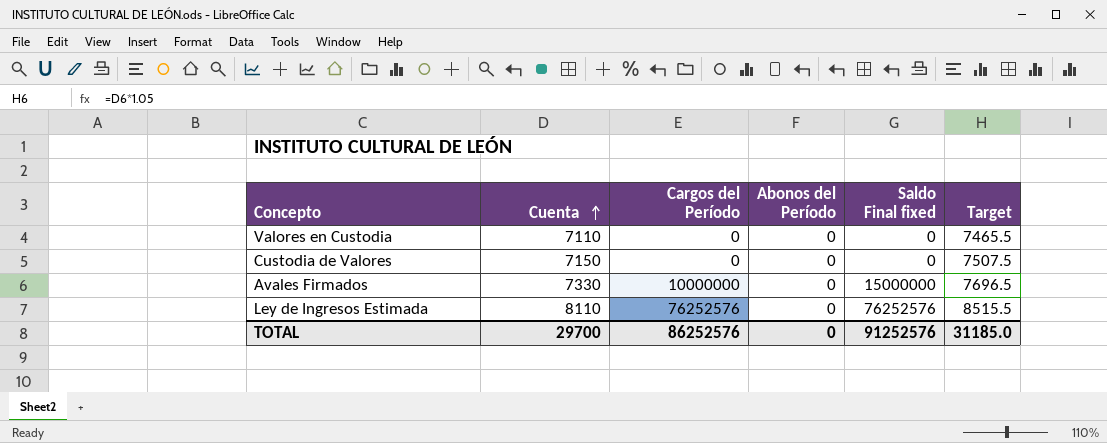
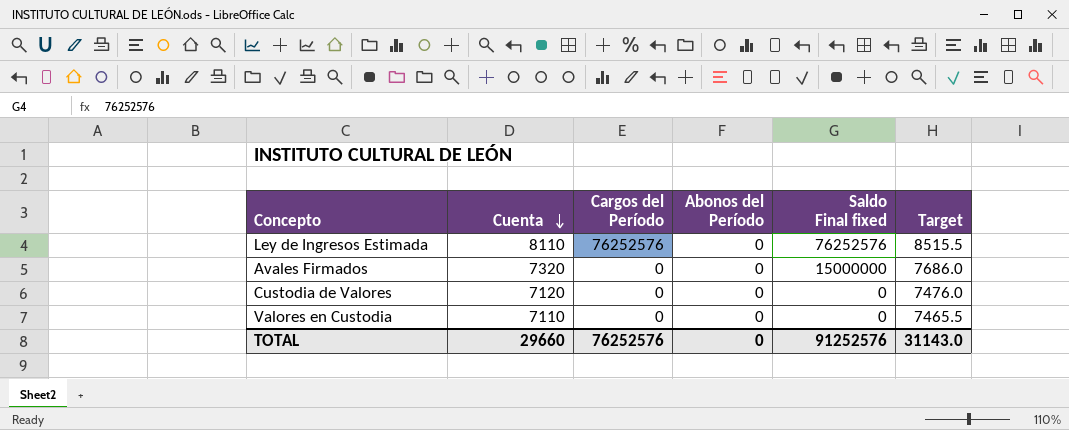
row order: Cuenta ascending -> Cuenta descending
Avales Firmados | Cuenta: 7330 -> 7320
Avales Firmados | Cargos del Período: 10000000 -> 0
Avales Firmados | Target: 7696.5 -> 7686.0
Custodia de Valores | Cuenta: 7150 -> 7120
Custodia de Valores | Target: 7507.5 -> 7476.0
TOTAL | Cuenta: 29700 -> 29660
TOTAL | Cargos del Período: 86252576 -> 76252576
TOTAL | Target: 31185.0 -> 31143.0

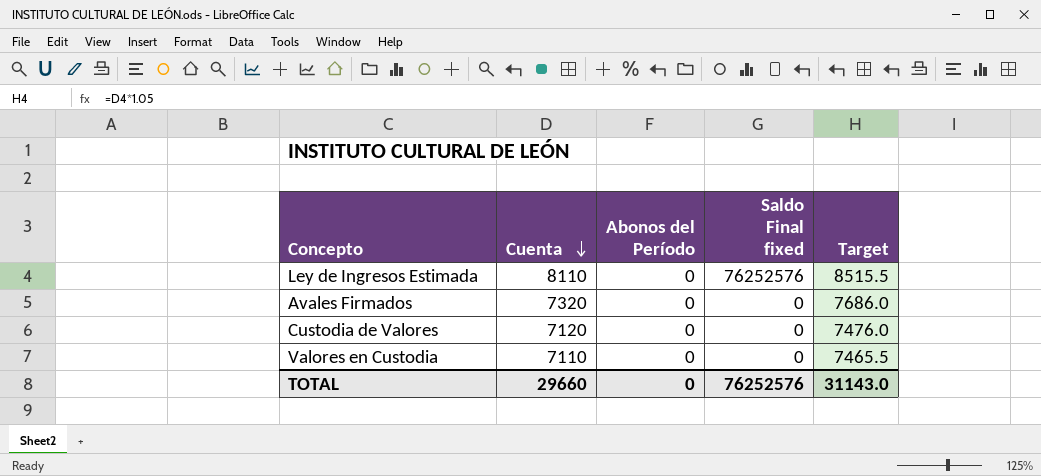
column Cargos del Período | position: 3 -> none
Avales Firmados | Saldo Final fixed: 15000000 -> 0
TOTAL | Saldo Final fixed: 91252576 -> 76252576

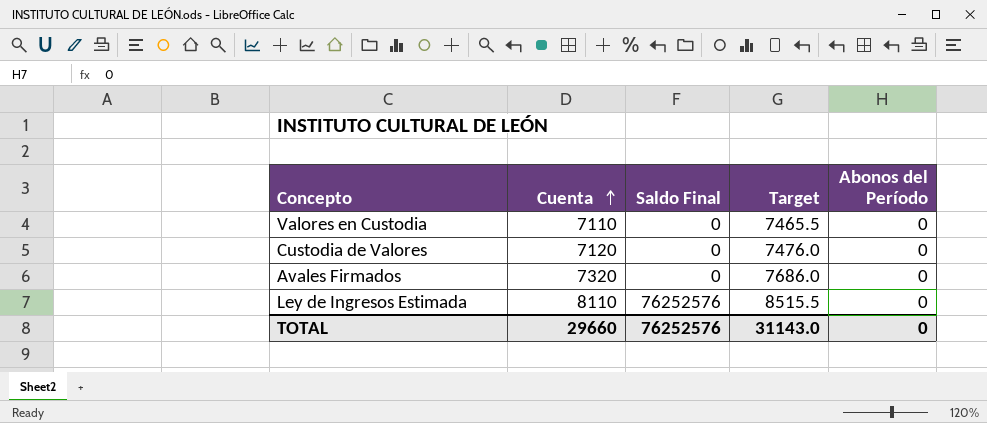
row order: Cuenta descending -> Cuenta ascending
column name: Saldo Final fixed -> Saldo Final
column Abonos del Período | position: 3 -> 5

